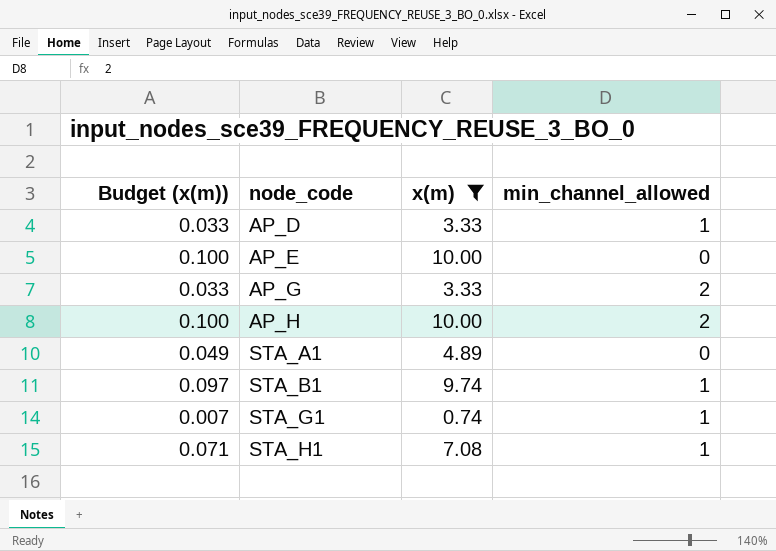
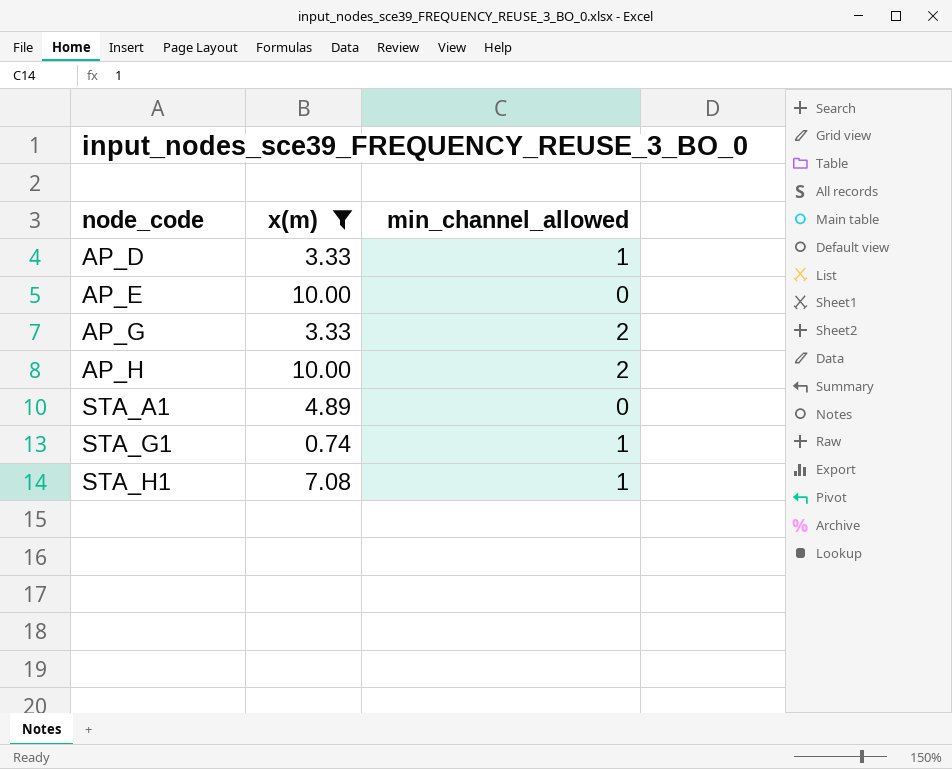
column Budget (x(m)) | formula: [x(m)] * 0.01 -> none
row STA_B1: 0.097 | 9.74 | 1 -> none

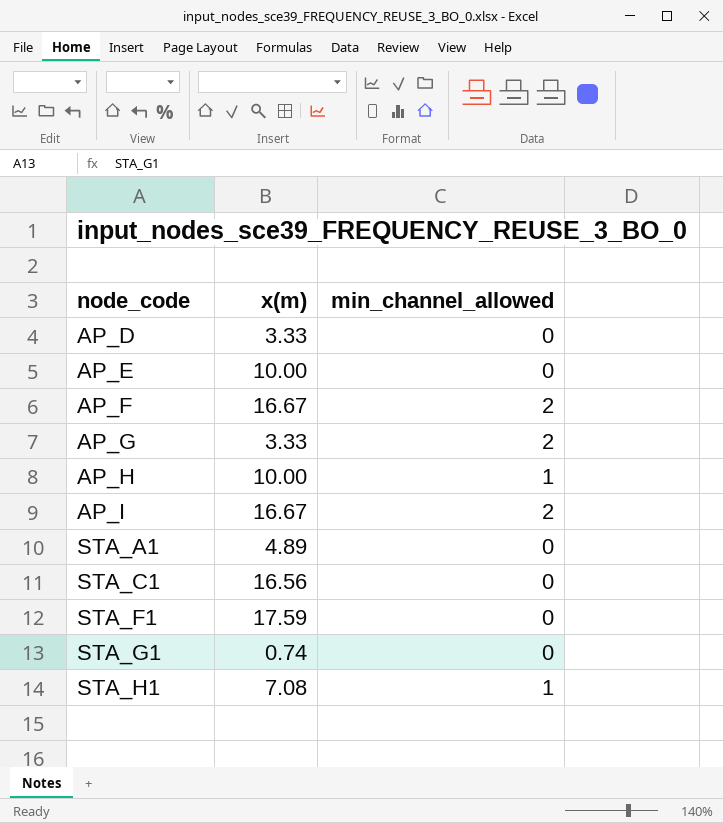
filter: x(m) <= 10.00 -> none
AP_D | min_channel_allowed: 1 -> 0
AP_H | min_channel_allowed: 2 -> 1
STA_G1 | min_channel_allowed: 1 -> 0

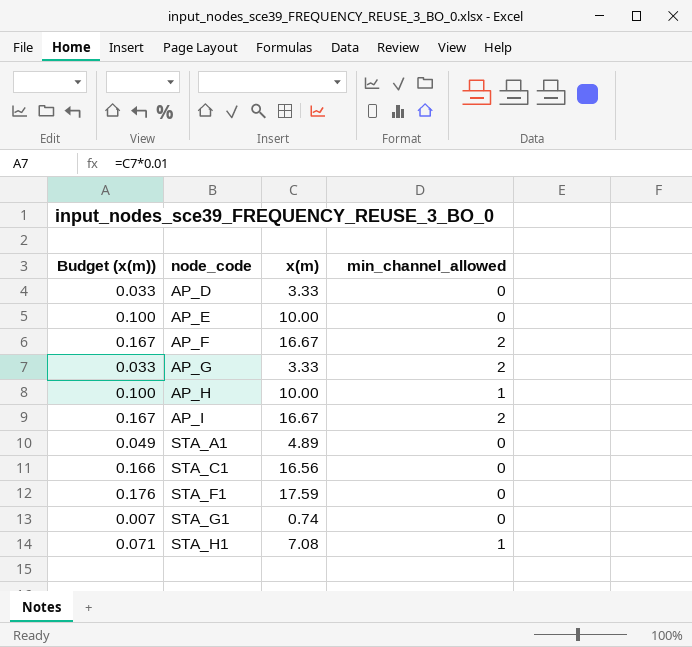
column Budget (x(m)) | formula: none -> [x(m)] * 0.01

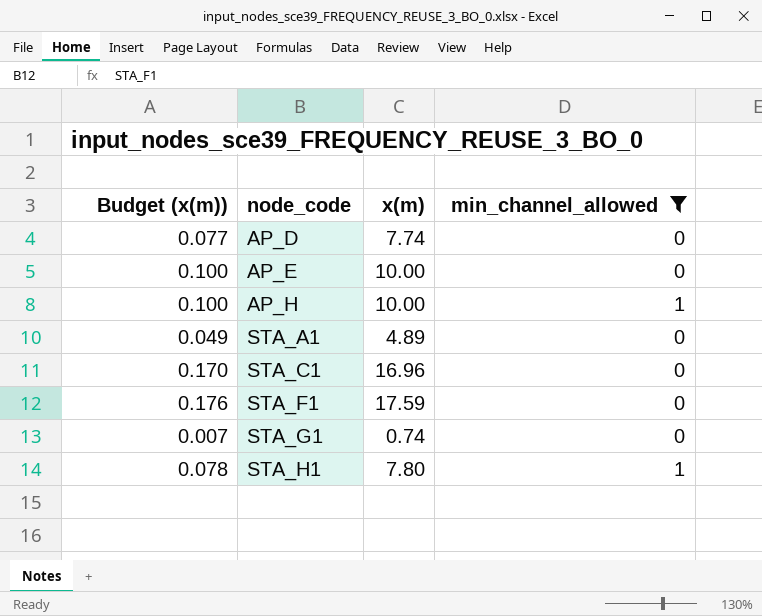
filter: none -> min_channel_allowed != 2
AP_D | Budget (x(m)): 0.033 -> 0.077
AP_D | x(m): 3.33 -> 7.74
STA_C1 | Budget (x(m)): 0.166 -> 0.170
STA_C1 | x(m): 16.56 -> 16.96
STA_H1 | Budget (x(m)): 0.071 -> 0.078
STA_H1 | x(m): 7.08 -> 7.80

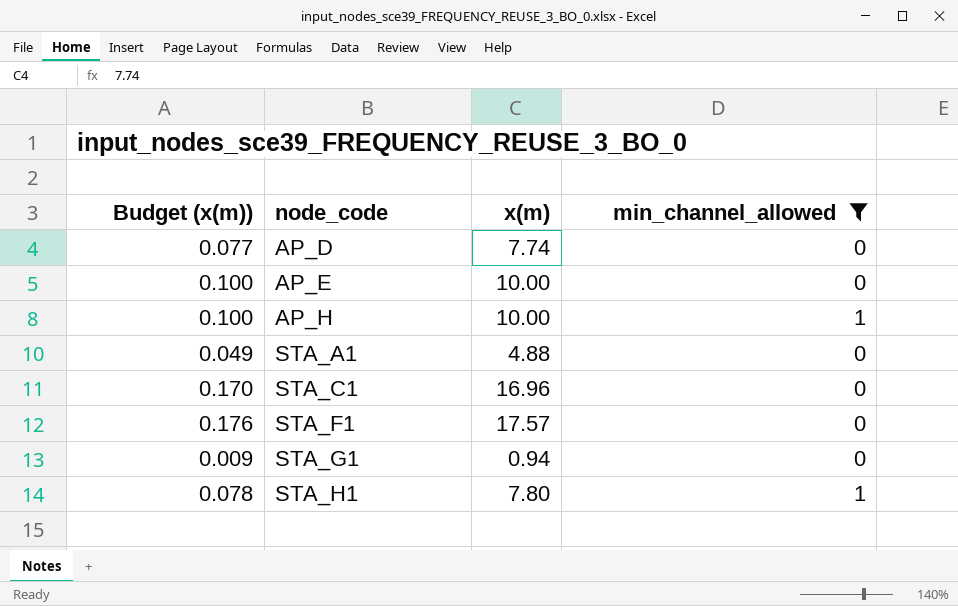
STA_A1 | x(m): 4.89 -> 4.88
STA_F1 | x(m): 17.59 -> 17.57
STA_G1 | Budget (x(m)): 0.007 -> 0.009
STA_G1 | x(m): 0.74 -> 0.94

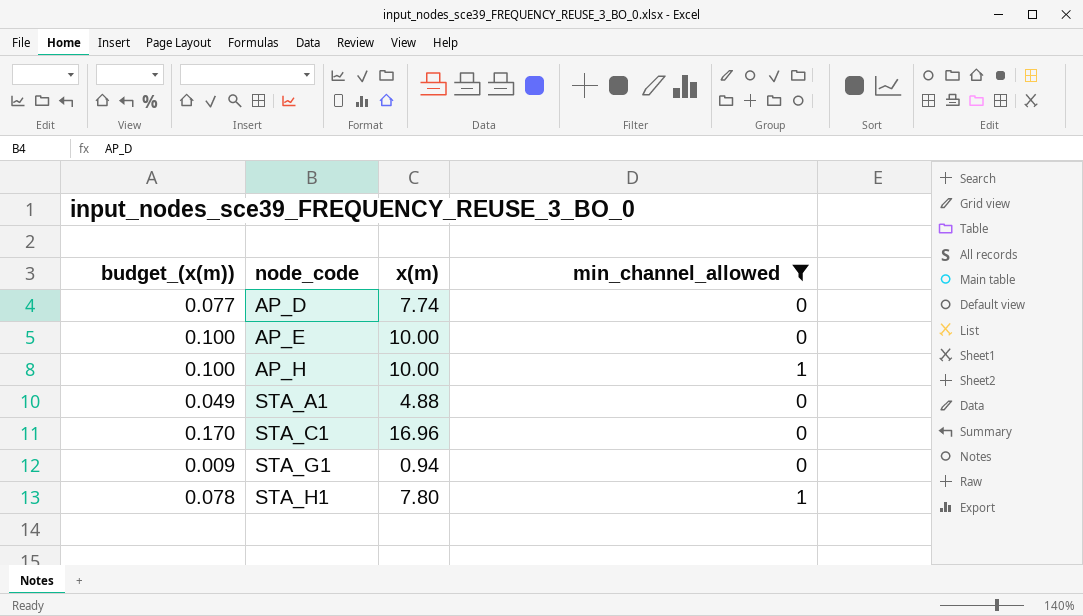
column name: Budget (x(m)) -> budget_(x(m))
row STA_F1: 0.176 | 17.57 | 0 -> none

